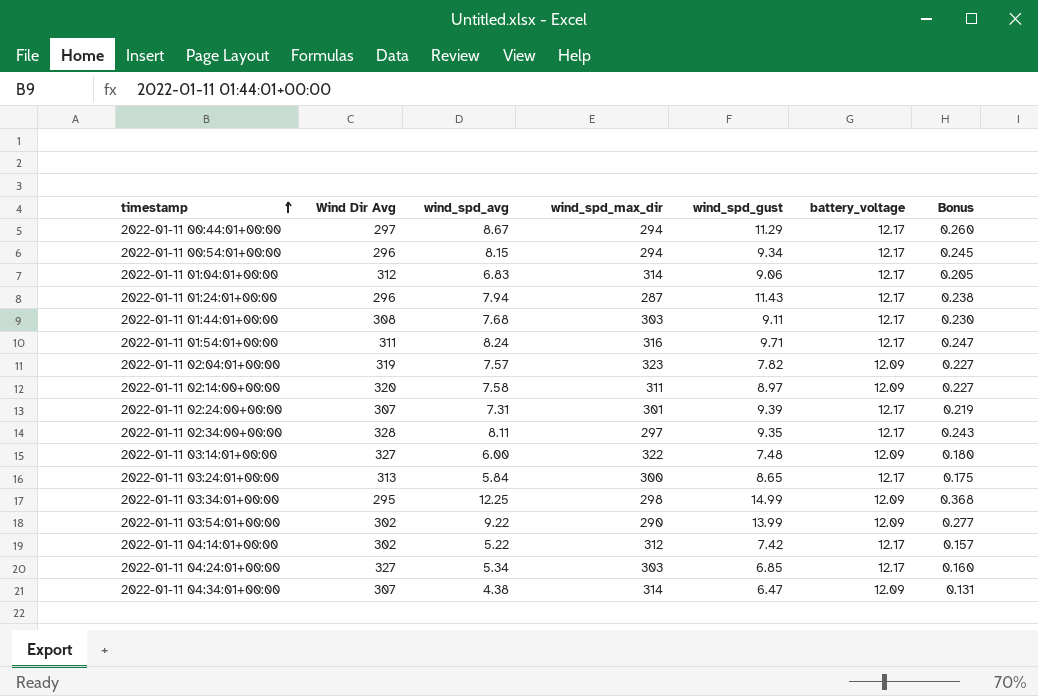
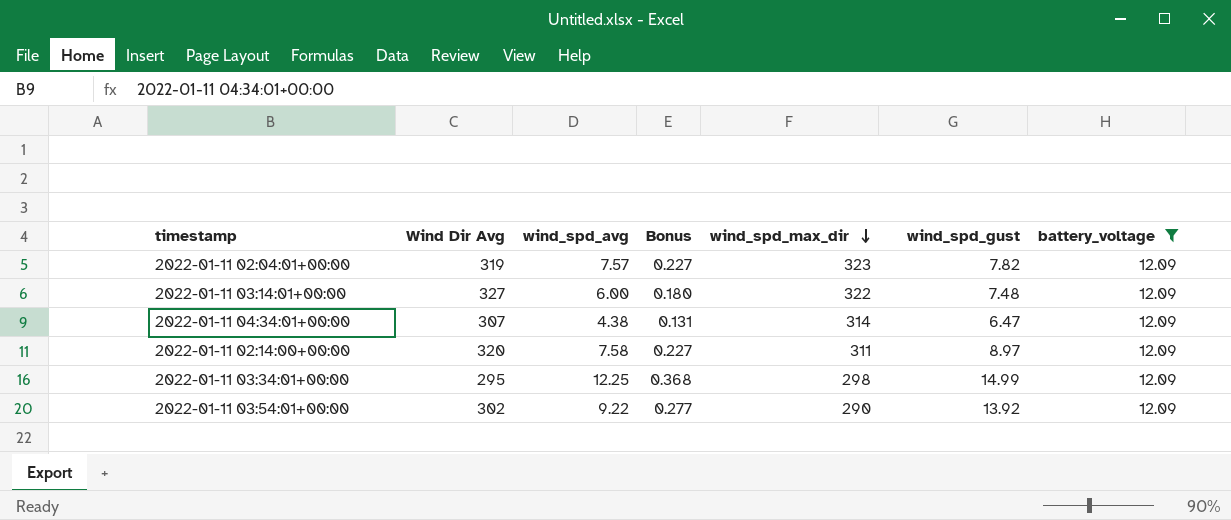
filter: none -> battery_voltage = 12.09
row order: timestamp ascending -> wind_spd_max_dir descending
column Bonus | position: 7 -> 4
2022-01-11 03:54:01+00:00 | wind_spd_gust: 13.99 -> 13.92

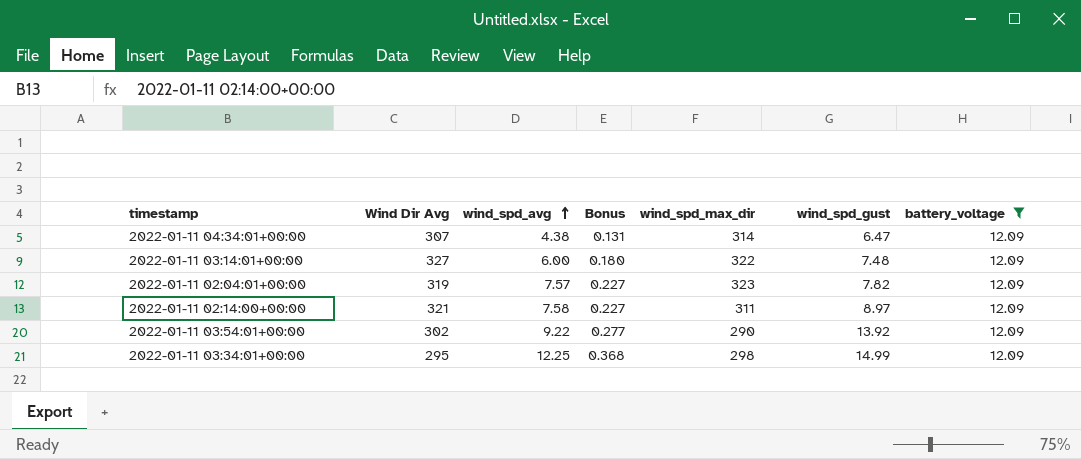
row order: wind_spd_max_dir descending -> wind_spd_avg ascending
2022-01-11 02:14:00+00:00 | Wind Dir Avg: 320 -> 321

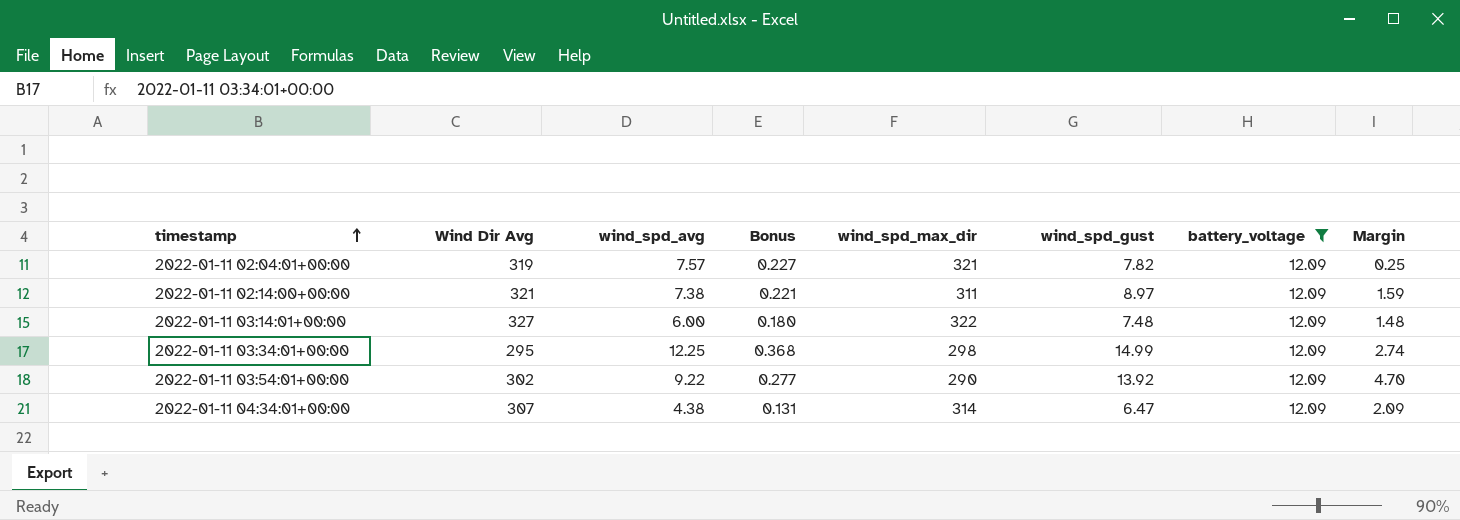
row order: wind_spd_avg ascending -> timestamp ascending
column Margin | formula: none -> [wind_spd_gust] - [wind_spd_avg]
2022-01-11 02:04:01+00:00 | wind_spd_max_dir: 323 -> 321
2022-01-11 02:14:00+00:00 | wind_spd_avg: 7.58 -> 7.38
2022-01-11 02:14:00+00:00 | Bonus: 0.227 -> 0.221

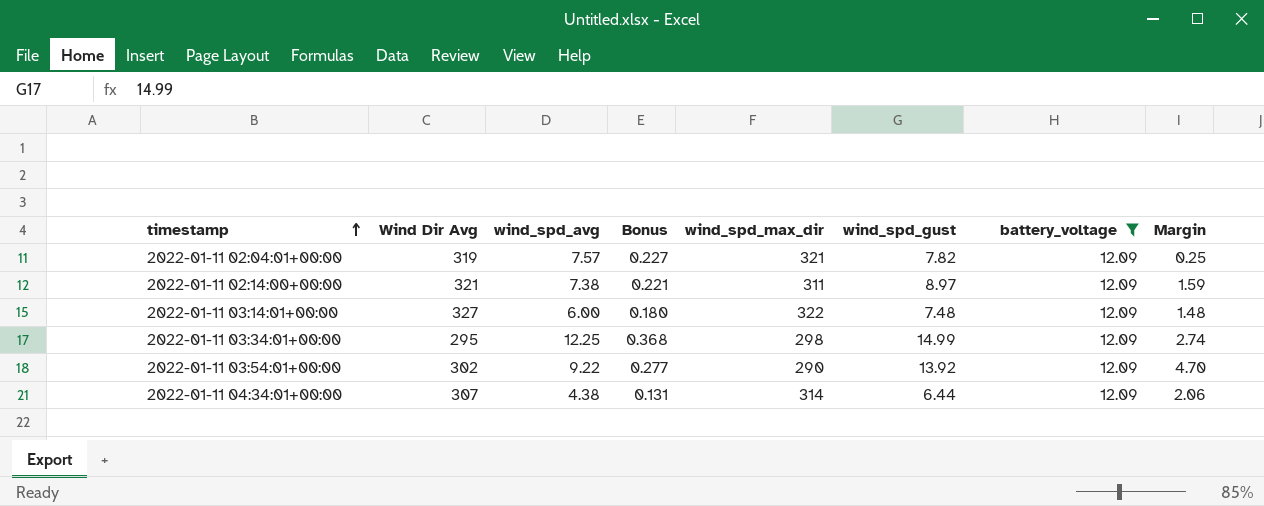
2022-01-11 04:34:01+00:00 | wind_spd_gust: 6.47 -> 6.44
2022-01-11 04:34:01+00:00 | Margin: 2.09 -> 2.06

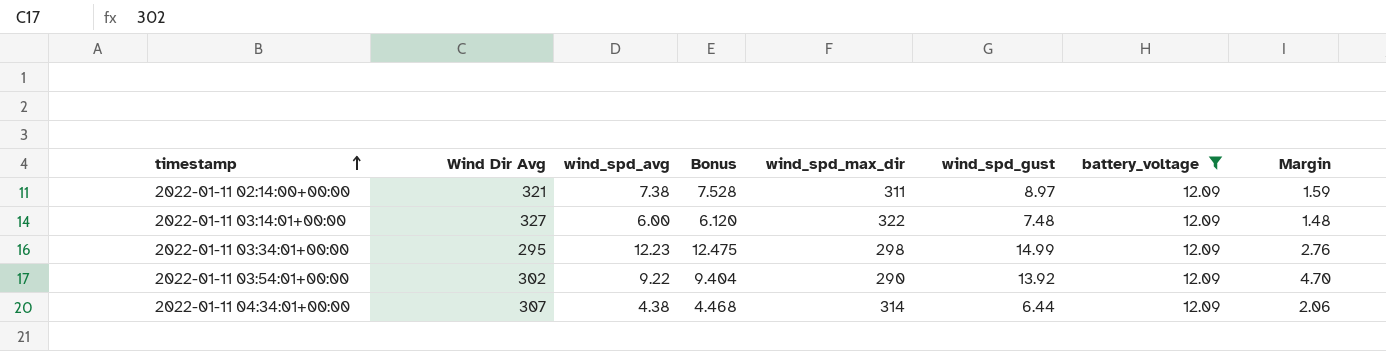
column Bonus | formula: [wind_spd_avg] * 0.03 -> [wind_spd_avg] * 1.02
row 2022-01-11 02:04:01+00:00: 319 | 7.57 | 0.227 | 321 | 7.82 | 12.09 | 0.25 -> none
2022-01-11 03:34:01+00:00 | wind_spd_avg: 12.25 -> 12.23
2022-01-11 03:34:01+00:00 | Margin: 2.74 -> 2.76

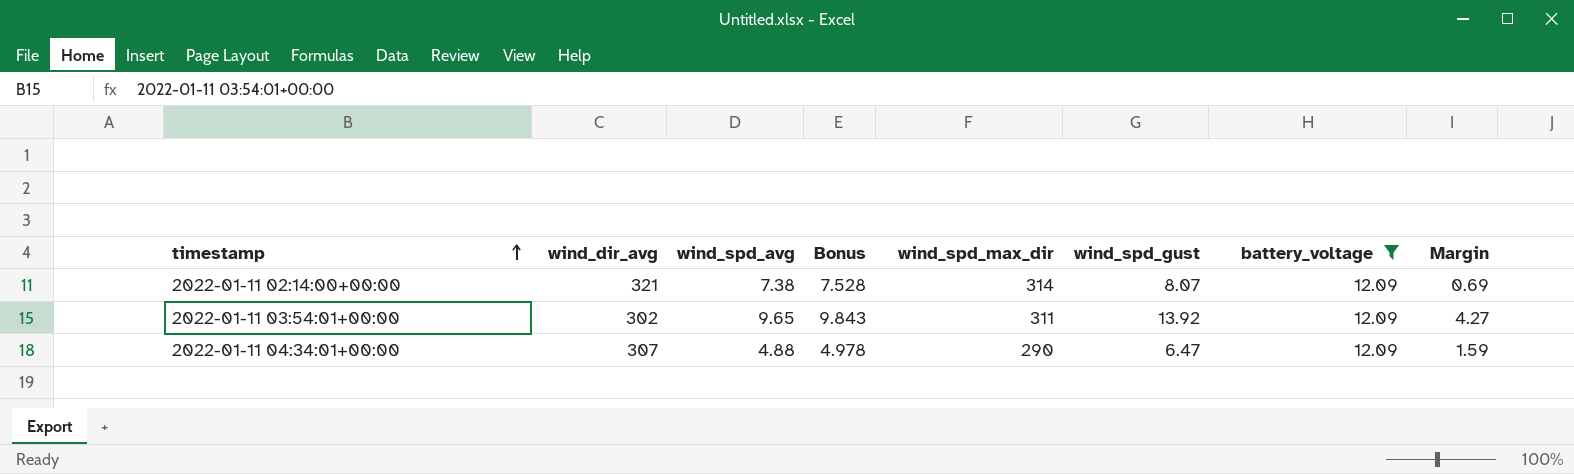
column name: Wind Dir Avg -> wind_dir_avg
row 2022-01-11 03:14:01+00:00: 327 | 6.00 | 6.120 | 322 | 7.48 | 12.09 | 1.48 -> none
row 2022-01-11 03:34:01+00:00: 295 | 12.23 | 12.475 | 298 | 14.99 | 12.09 | 2.76 -> none
2022-01-11 02:14:00+00:00 | wind_spd_max_dir: 311 -> 314
2022-01-11 02:14:00+00:00 | wind_spd_gust: 8.97 -> 8.07
2022-01-11 02:14:00+00:00 | Margin: 1.59 -> 0.69
2022-01-11 03:54:01+00:00 | wind_spd_avg: 9.22 -> 9.65
2022-01-11 03:54:01+00:00 | Bonus: 9.404 -> 9.843
2022-01-11 03:54:01+00:00 | wind_spd_max_dir: 290 -> 311
2022-01-11 03:54:01+00:00 | Margin: 4.70 -> 4.27
2022-01-11 04:34:01+00:00 | wind_spd_avg: 4.38 -> 4.88
2022-01-11 04:34:01+00:00 | Bonus: 4.468 -> 4.978
2022-01-11 04:34:01+00:00 | wind_spd_max_dir: 314 -> 290
2022-01-11 04:34:01+00:00 | wind_spd_gust: 6.44 -> 6.47
2022-01-11 04:34:01+00:00 | Margin: 2.06 -> 1.59

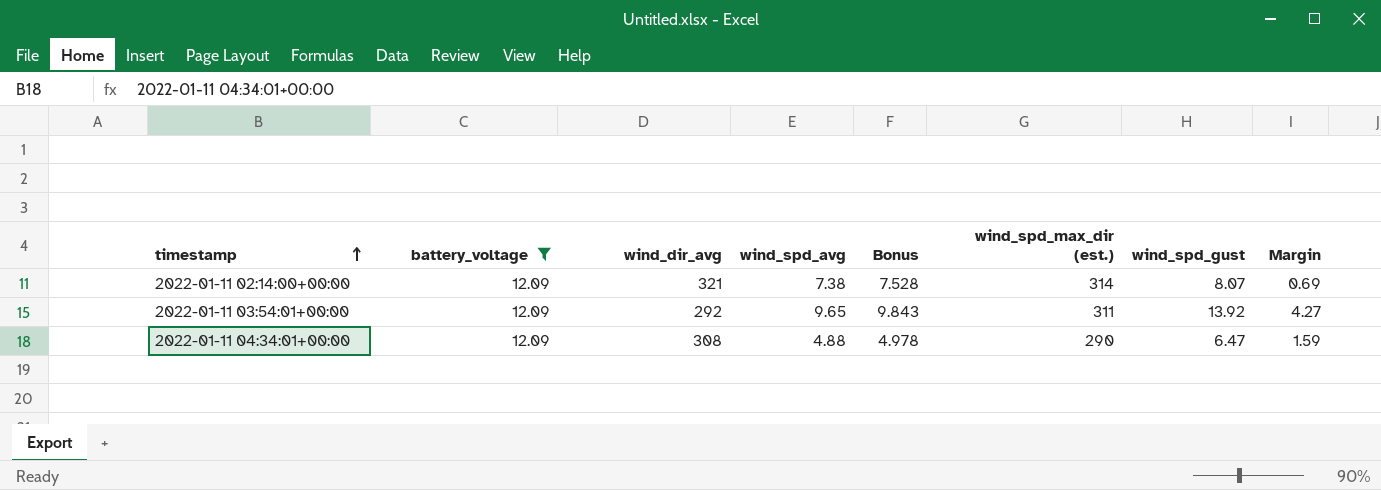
column battery_voltage | position: 7 -> 2
column name: wind_spd_max_dir -> wind_spd_max_dir (est.)
2022-01-11 03:54:01+00:00 | wind_dir_avg: 302 -> 292
2022-01-11 04:34:01+00:00 | wind_dir_avg: 307 -> 308

